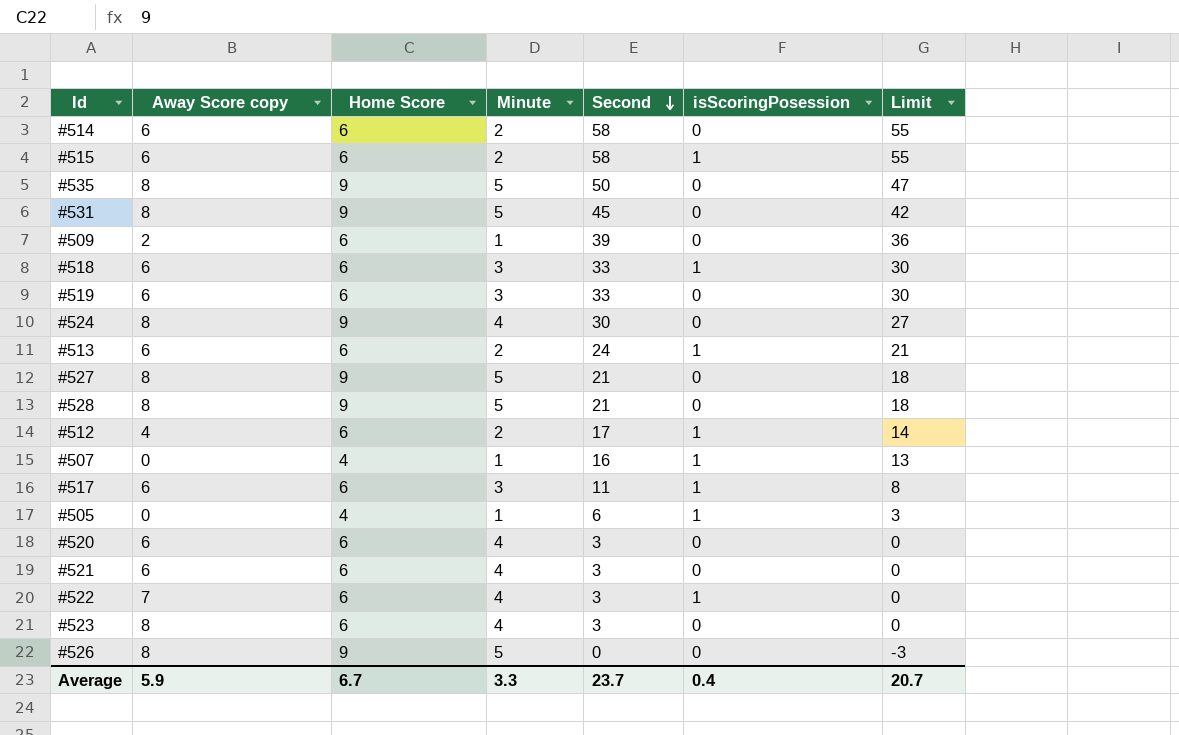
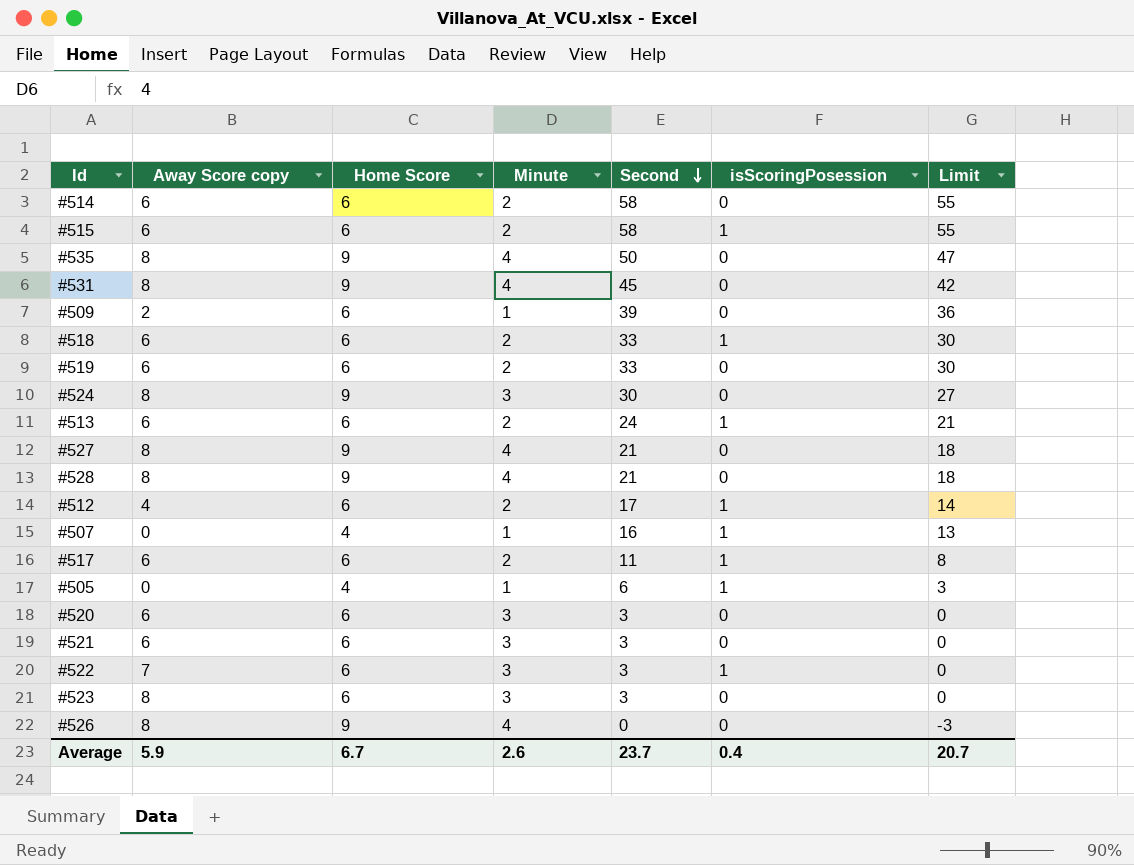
#535 | Minute: 5 -> 4
#531 | Minute: 5 -> 4
#518 | Minute: 3 -> 2
#519 | Minute: 3 -> 2
#524 | Minute: 4 -> 3
#527 | Minute: 5 -> 4
#528 | Minute: 5 -> 4
#517 | Minute: 3 -> 2
#520 | Minute: 4 -> 3
#521 | Minute: 4 -> 3
#522 | Minute: 4 -> 3
#523 | Minute: 4 -> 3
#526 | Minute: 5 -> 4
Average | Minute: 3.3 -> 2.6

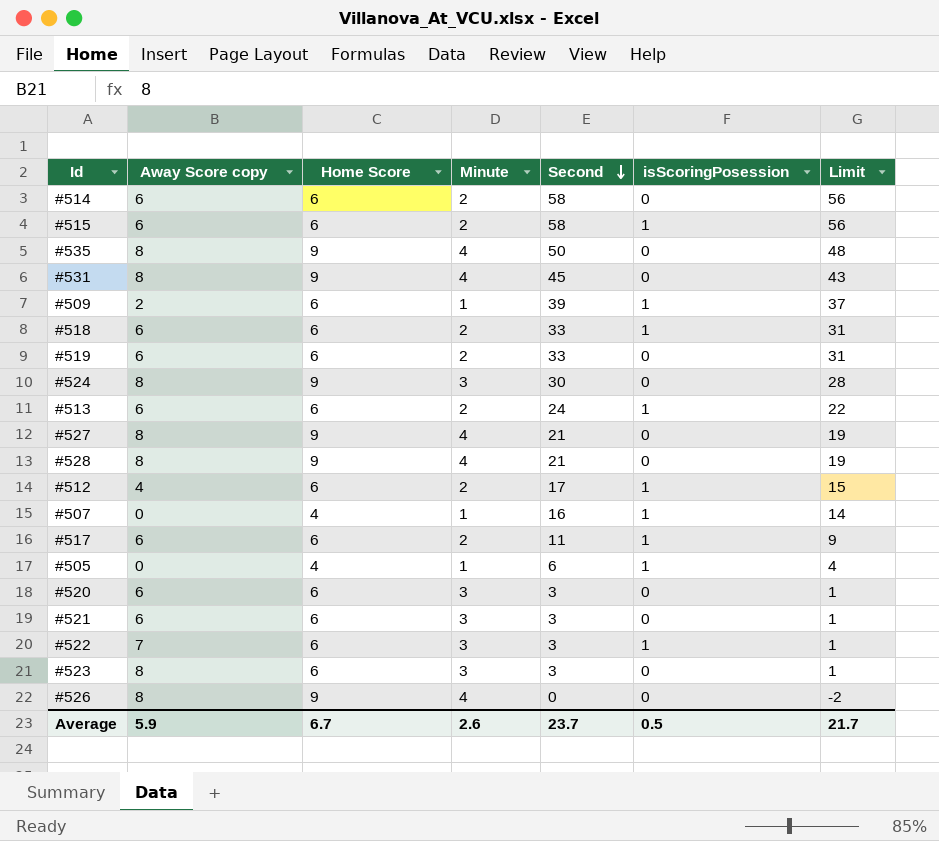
column Limit | formula: [Second] - 3 -> [Second] - 2
#509 | isScoringPosession: 0 -> 1
Average | isScoringPosession: 0.4 -> 0.5
Average | Limit: 20.7 -> 21.7

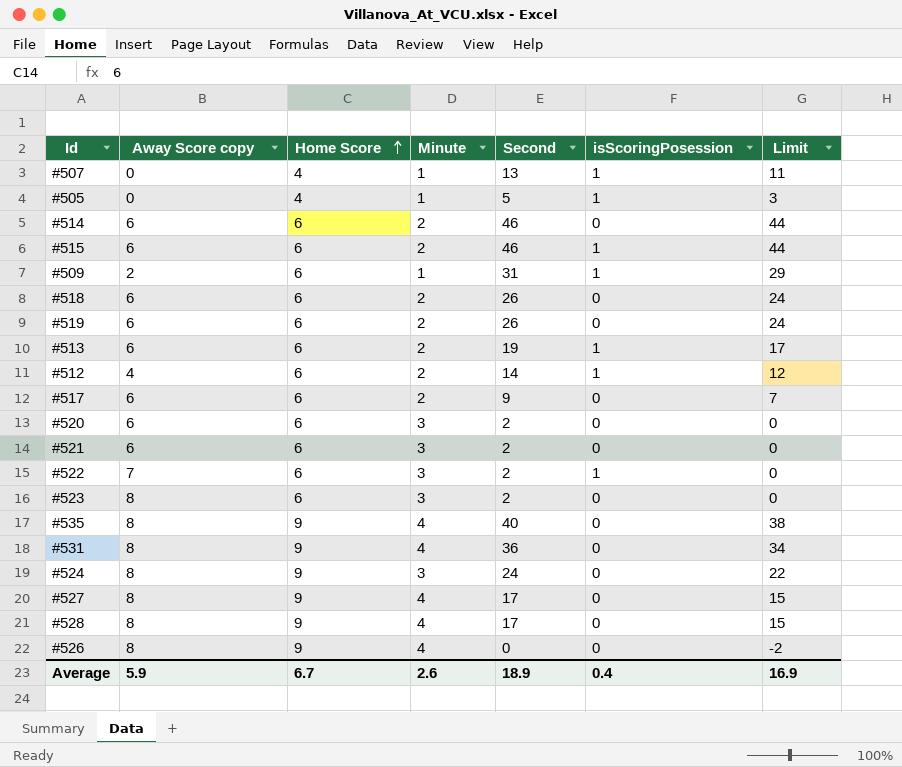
row order: Second descending -> Home Score ascending
#507 | Second: 16 -> 13
#507 | Limit: 14 -> 11
#505 | Second: 6 -> 5
#505 | Limit: 4 -> 3
#514 | Second: 58 -> 46
#514 | Limit: 56 -> 44
#515 | Second: 58 -> 46
#515 | Limit: 56 -> 44
#509 | Second: 39 -> 31
#509 | Limit: 37 -> 29
#518 | Second: 33 -> 26
#518 | isScoringPosession: 1 -> 0
#518 | Limit: 31 -> 24
#519 | Second: 33 -> 26
#519 | Limit: 31 -> 24
#513 | Second: 24 -> 19
#513 | Limit: 22 -> 17
#512 | Second: 17 -> 14
#512 | Limit: 15 -> 12
#517 | Second: 11 -> 9
#517 | isScoringPosession: 1 -> 0
#517 | Limit: 9 -> 7
#520 | Second: 3 -> 2
#520 | Limit: 1 -> 0
#521 | Second: 3 -> 2
#521 | Limit: 1 -> 0
#522 | Second: 3 -> 2
#522 | Limit: 1 -> 0
#523 | Second: 3 -> 2
#523 | Limit: 1 -> 0
#535 | Second: 50 -> 40
#535 | Limit: 48 -> 38
#531 | Second: 45 -> 36
#531 | Limit: 43 -> 34
#524 | Second: 30 -> 24
#524 | Limit: 28 -> 22
#527 | Second: 21 -> 17
#527 | Limit: 19 -> 15
#528 | Second: 21 -> 17
#528 | Limit: 19 -> 15
Average | Second: 23.7 -> 18.9
Average | isScoringPosession: 0.5 -> 0.4
Average | Limit: 21.7 -> 16.9

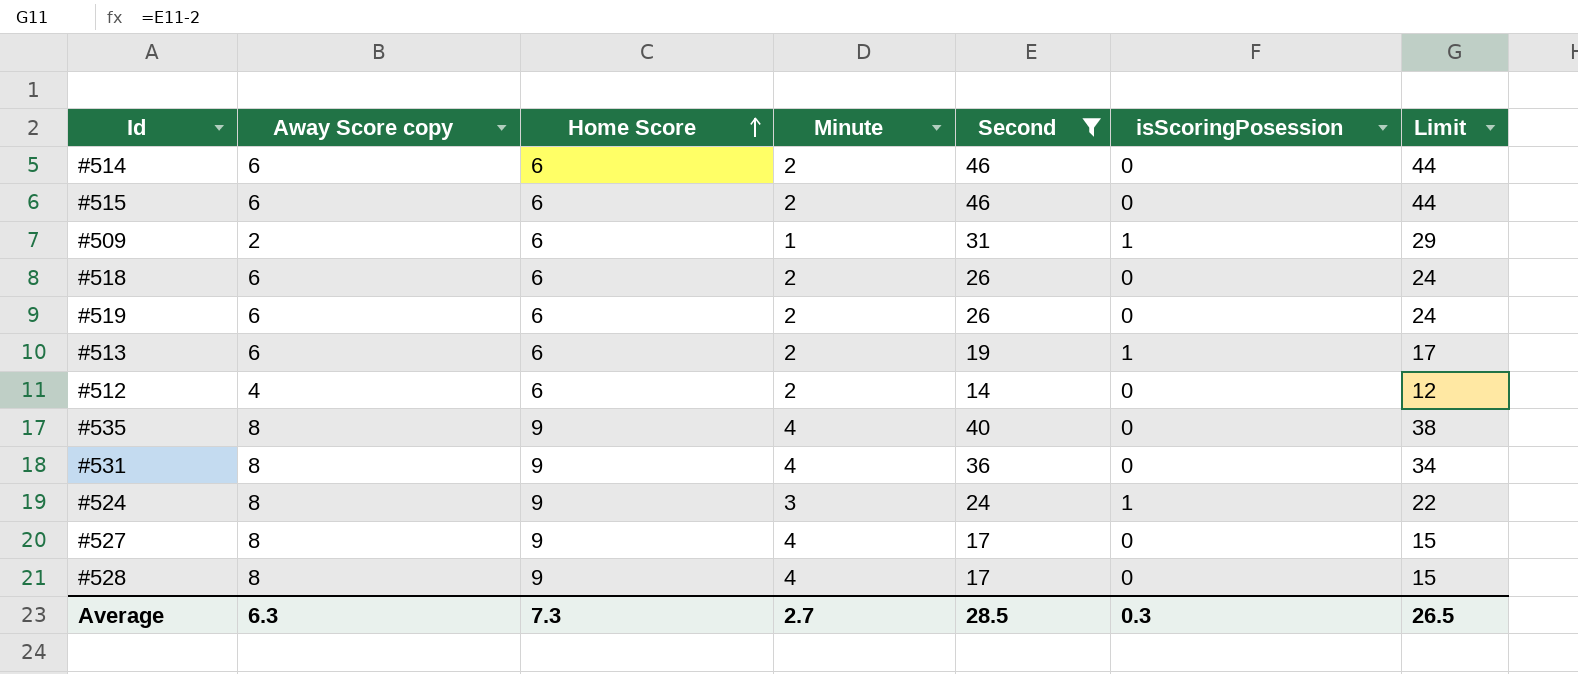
filter: none -> Second >= 14
#515 | isScoringPosession: 1 -> 0
#512 | isScoringPosession: 1 -> 0
#524 | isScoringPosession: 0 -> 1
Average | Away Score copy: 5.9 -> 6.3
Average | Home Score: 6.7 -> 7.3
Average | Minute: 2.6 -> 2.7
Average | Second: 18.9 -> 28.5
Average | isScoringPosession: 0.4 -> 0.3
Average | Limit: 16.9 -> 26.5

